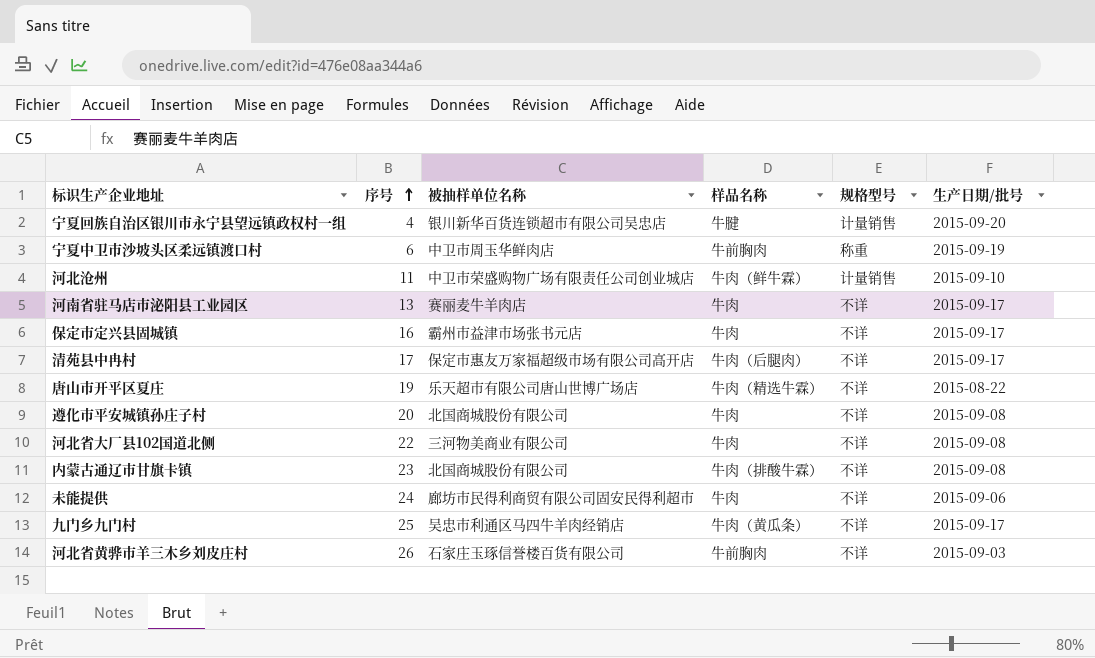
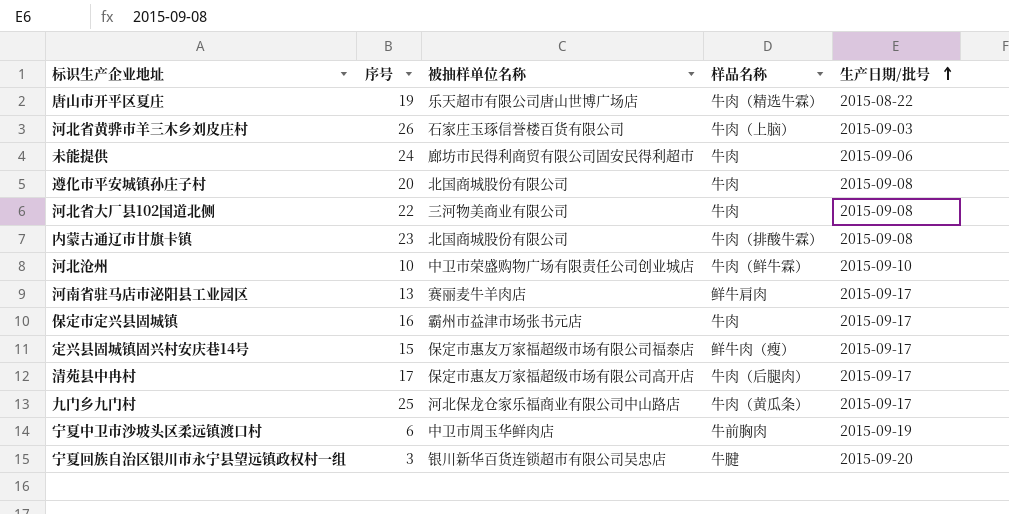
row order: 序号 ascending -> 生产日期/批号 ascending
column 规格型号 | position: 5 -> none
河北省黄骅市羊三木乡刘皮庄村 | 样品名称: 牛前胸肉 -> 牛肉（上脑）
河北沧州 | 序号: 11 -> 10
河南省驻马店市泌阳县工业园区 | 样品名称: 牛肉 -> 鲜牛肩肉
row 定兴县固城镇固兴村安庆巷14号: none -> 15 | 保定市惠友万家福超级市场有限公司福泰店 | 鲜牛肉（瘦） | 2015-09-17
九门乡九门村 | 被抽样单位名称: 吴忠市利通区马四牛羊肉经销店 -> 河北保龙仓家乐福商业有限公司中山路店
宁夏回族自治区银川市永宁县望远镇政权村一组 | 序号: 4 -> 3

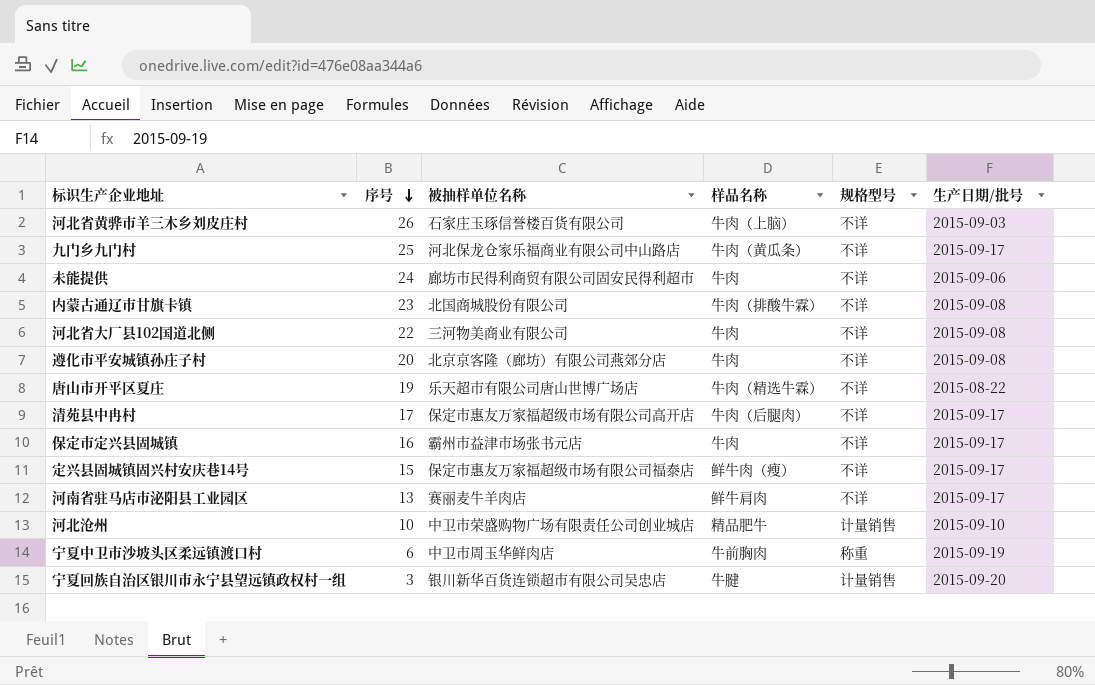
row order: 生产日期/批号 ascending -> 序号 descending
column 规格型号 | position: none -> 5
遵化市平安城镇孙庄子村 | 被抽样单位名称: 北国商城股份有限公司 -> 北京京客隆（廊坊）有限公司燕郊分店
河北沧州 | 样品名称: 牛肉（鲜牛霖） -> 精品肥牛

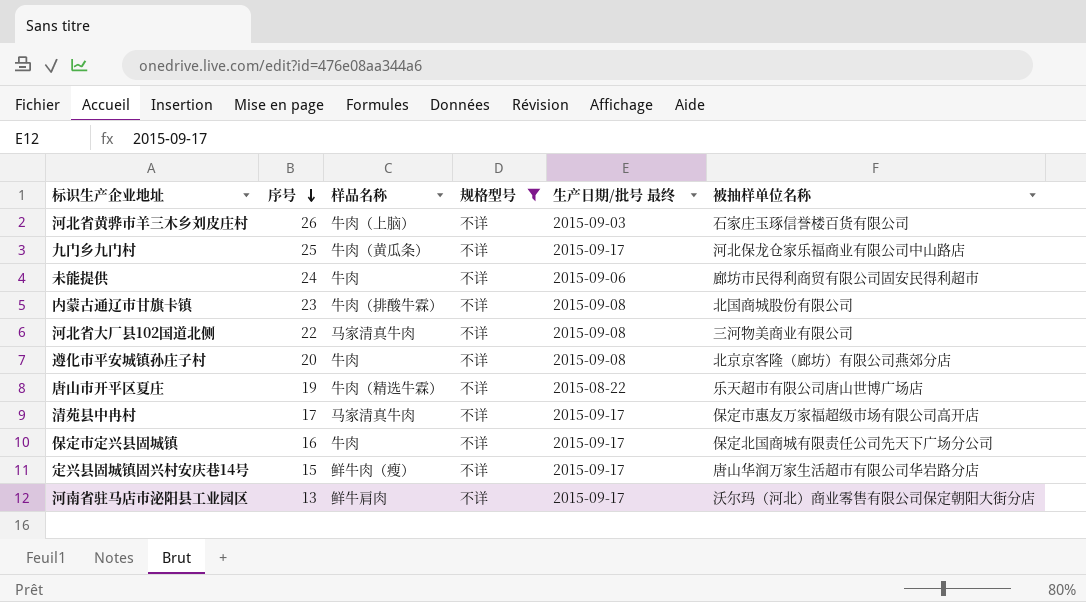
filter: none -> 规格型号 = 不详
column name: 生产日期/批号 -> 生产日期/批号 最终
column 被抽样单位名称 | position: 3 -> 6
河北省大厂县102国道北侧 | 样品名称: 牛肉 -> 马家清真牛肉
清苑县中冉村 | 样品名称: 牛肉（后腿肉） -> 马家清真牛肉
保定市定兴县固城镇 | 被抽样单位名称: 霸州市益津市场张书元店 -> 保定北国商城有限责任公司先天下广场分公司
定兴县固城镇固兴村安庆巷14号 | 被抽样单位名称: 保定市惠友万家福超级市场有限公司福泰店 -> 唐山华润万家生活超市有限公司华岩路分店
河南省驻马店市泌阳县工业园区 | 被抽样单位名称: 赛丽麦牛羊肉店 -> 沃尔玛（河北）商业零售有限公司保定朝阳大街分店

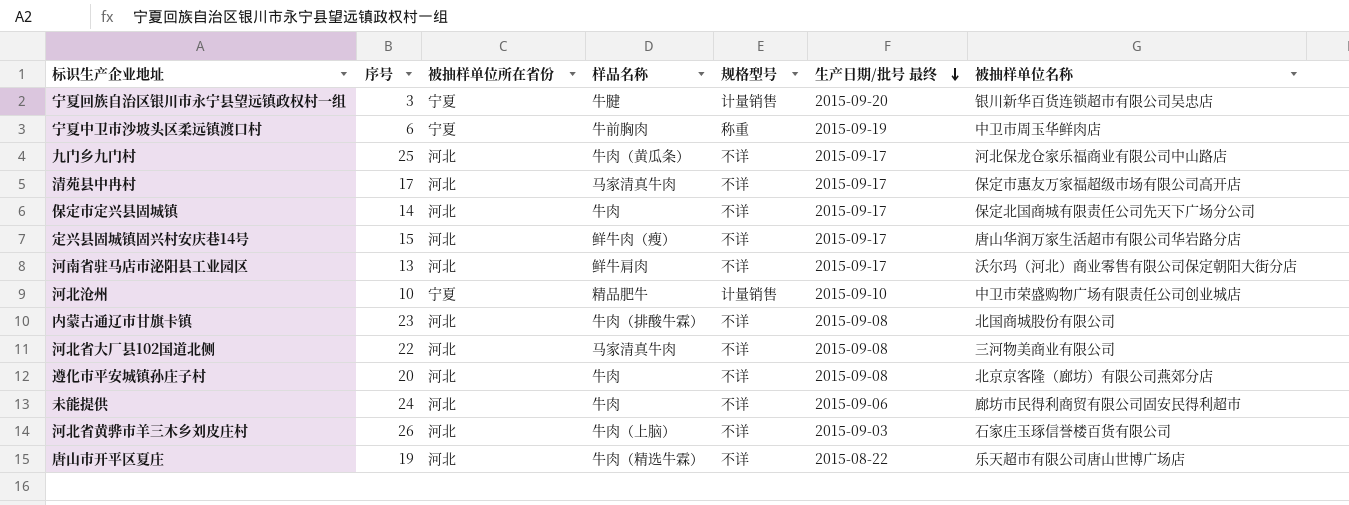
filter: 规格型号 = 不详 -> none
row order: 序号 descending -> 生产日期/批号 最终 descending
column 被抽样单位所在省份 | position: none -> 3
保定市定兴县固城镇 | 序号: 16 -> 14

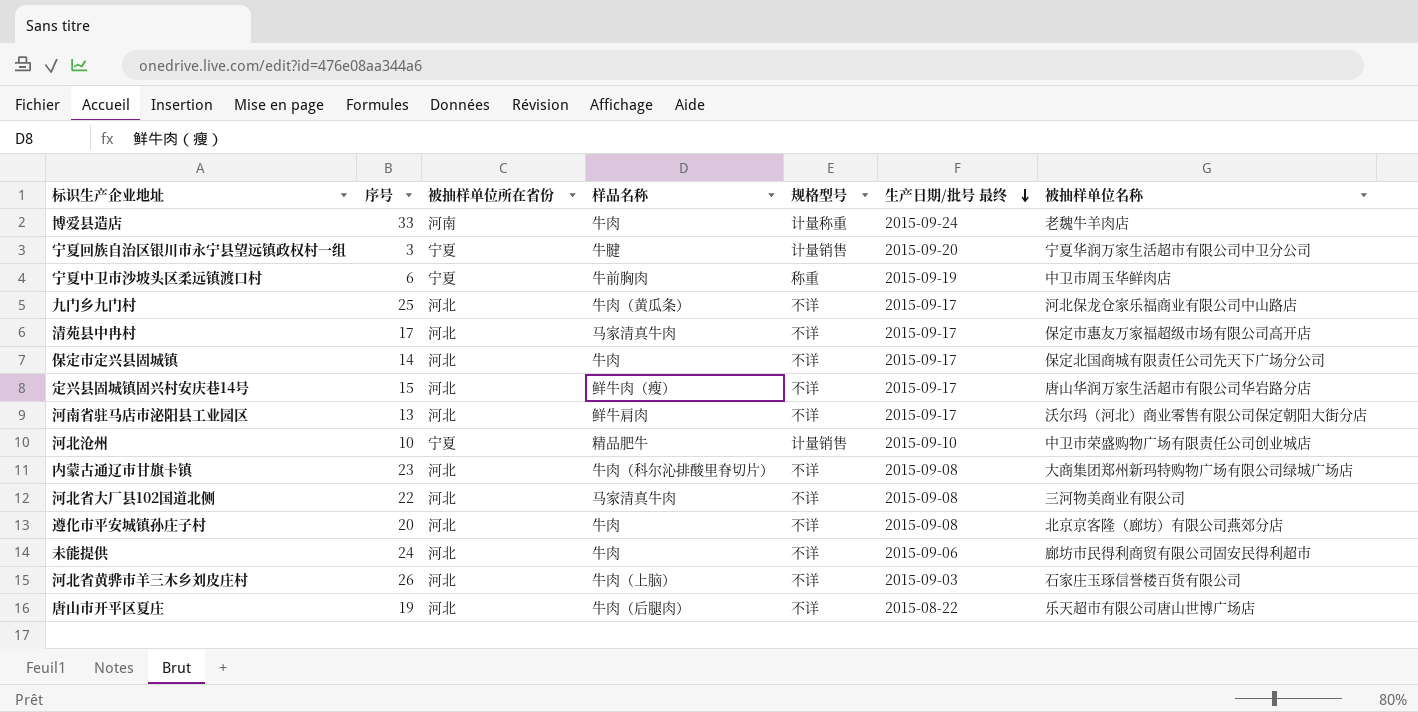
row 博爱县造店: none -> 33 | 河南 | 牛肉 | 计量称重 | 2015-09-24 | 老魏牛羊肉店
宁夏回族自治区银川市永宁县望远镇政权村一组 | 被抽样单位名称: 银川新华百货连锁超市有限公司吴忠店 -> 宁夏华润万家生活超市有限公司中卫分公司
内蒙古通辽市甘旗卡镇 | 样品名称: 牛肉（排酸牛霖） -> 牛肉（科尔沁排酸里脊切片）
内蒙古通辽市甘旗卡镇 | 被抽样单位名称: 北国商城股份有限公司 -> 大商集团郑州新玛特购物广场有限公司绿城广场店
唐山市开平区夏庄 | 样品名称: 牛肉（精选牛霖） -> 牛肉（后腿肉）

